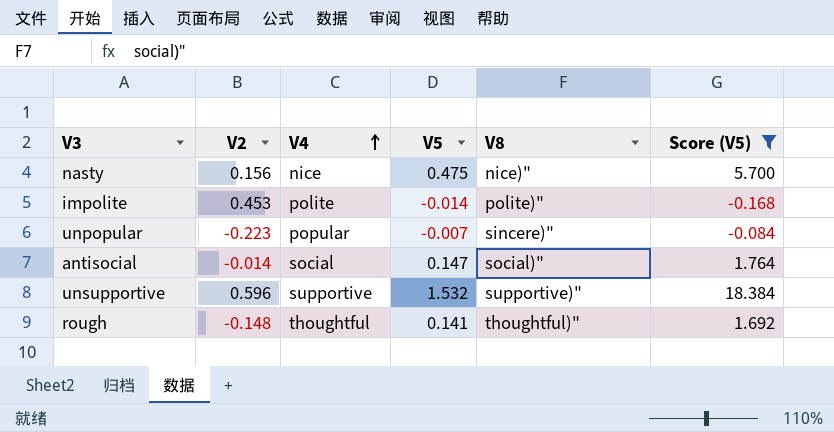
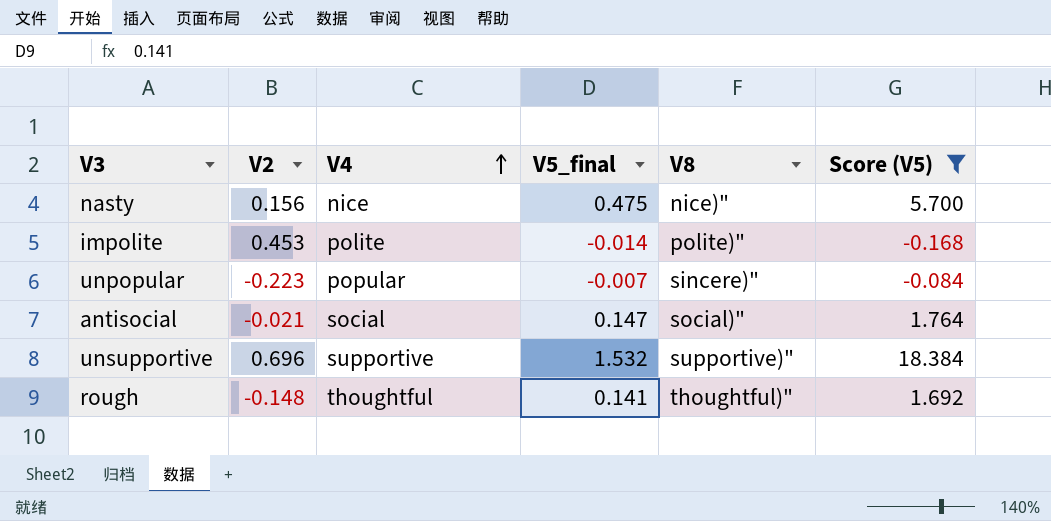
column name: V5 -> V5_final
antisocial | V2: -0.014 -> -0.021
unsupportive | V2: 0.596 -> 0.696

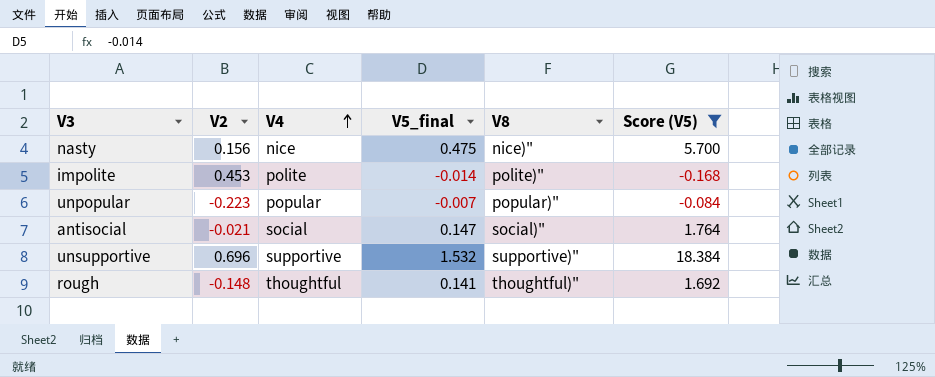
unpopular | V8: sincere)" -> popular)"

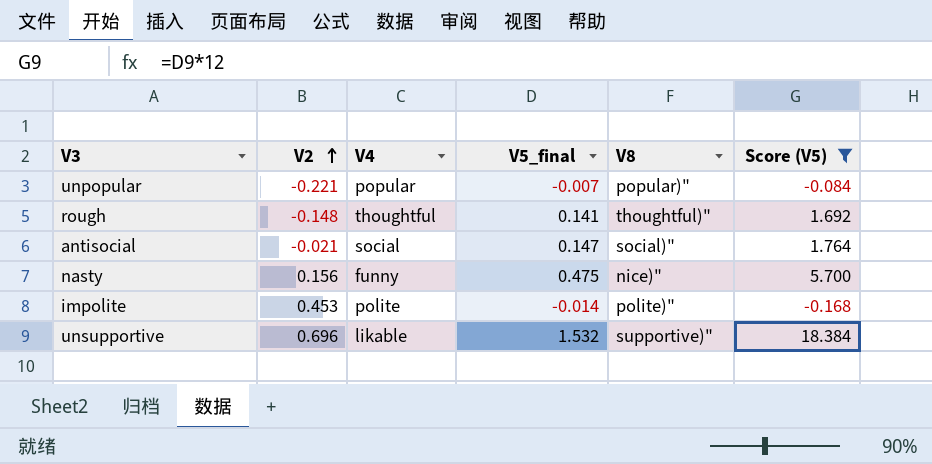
row order: V4 ascending -> V2 ascending
unpopular | V2: -0.223 -> -0.221
nasty | V4: nice -> funny
unsupportive | V4: supportive -> likable

